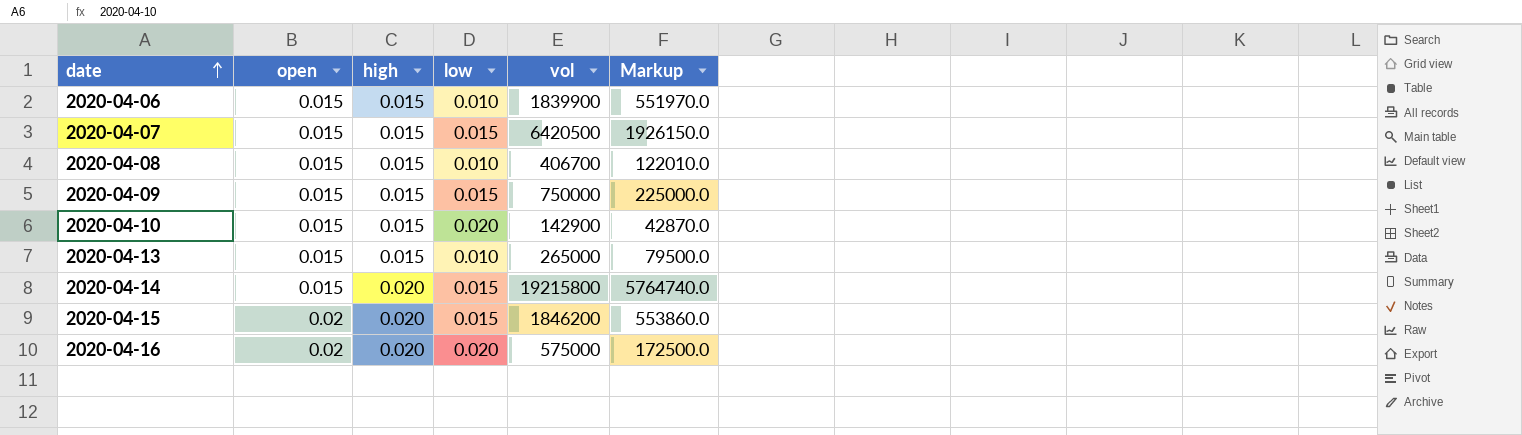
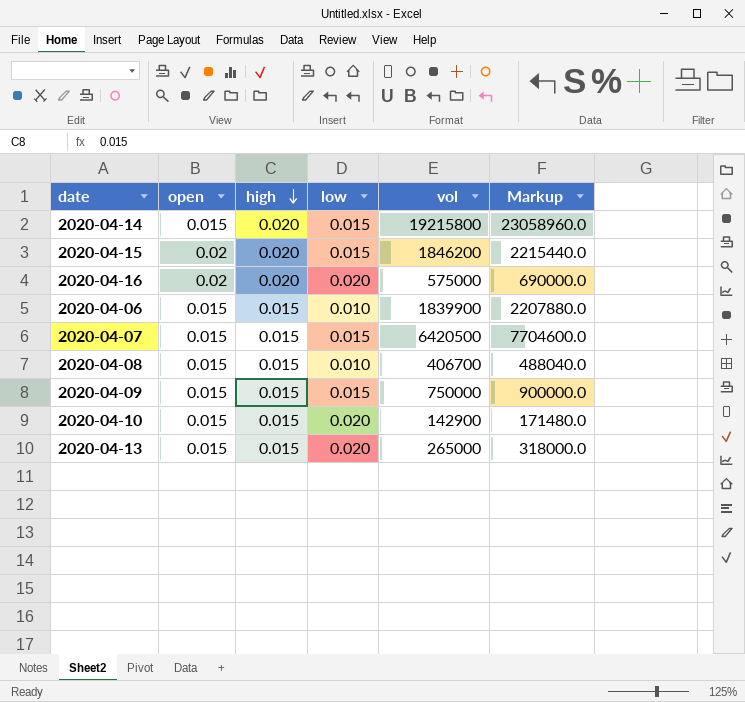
row order: date ascending -> high descending
column Markup | formula: [vol] * 0.3 -> [vol] * 1.2
2020-04-13 | low: 0.010 -> 0.020

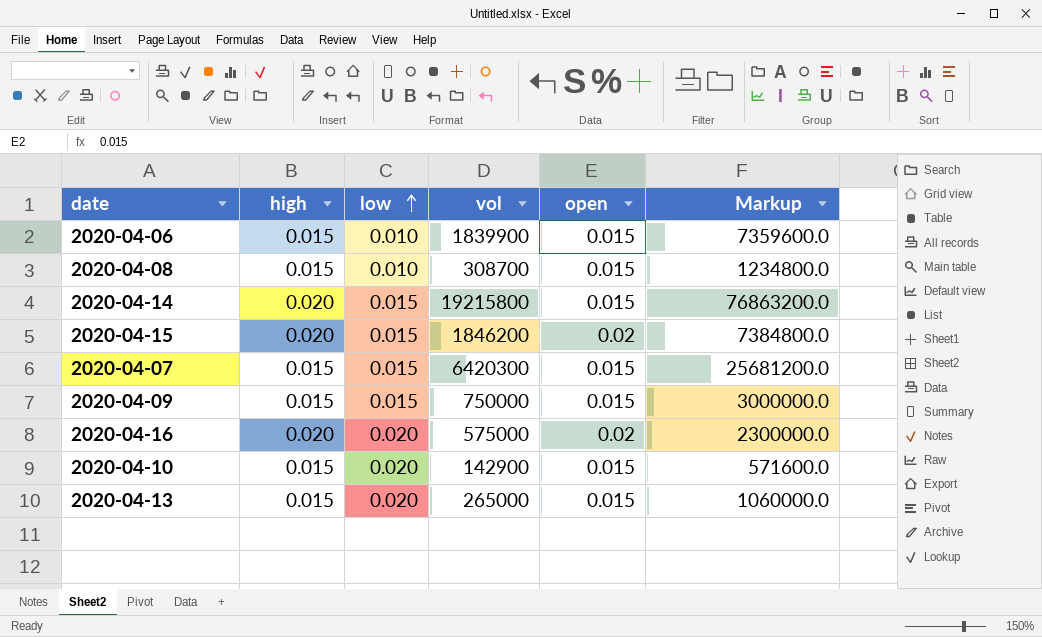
row order: high descending -> low ascending
column open | position: 2 -> 5
column Markup | formula: [vol] * 1.2 -> [vol] * 4
2020-04-08 | vol: 406700 -> 308700
2020-04-07 | vol: 6420500 -> 6420300

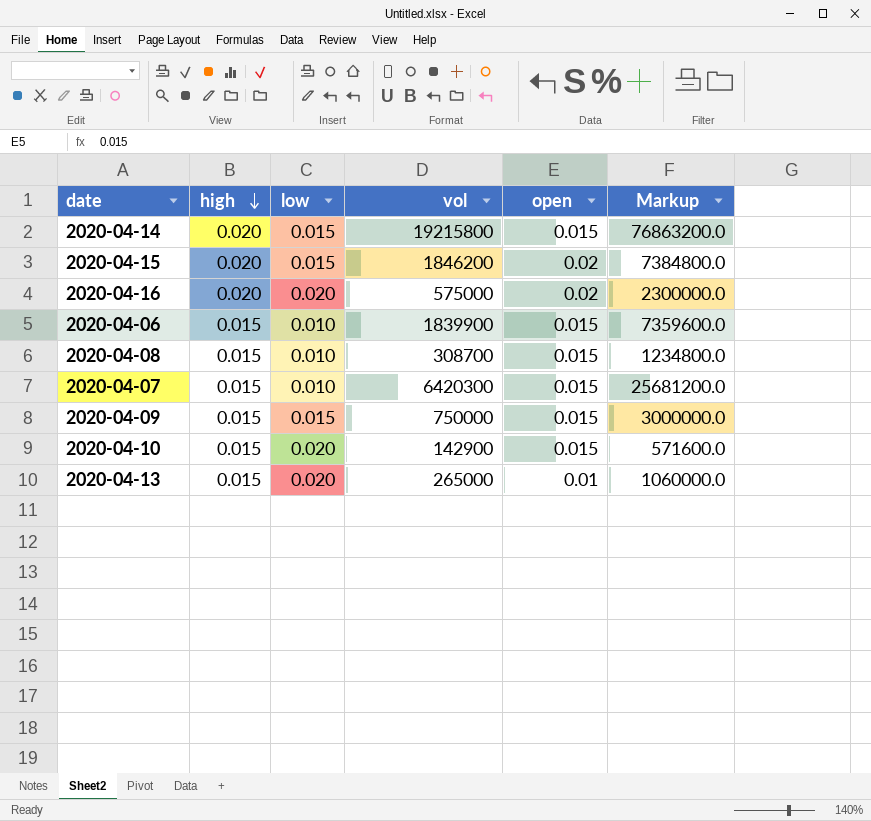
row order: low ascending -> high descending
2020-04-07 | low: 0.015 -> 0.010
2020-04-13 | open: 0.015 -> 0.01

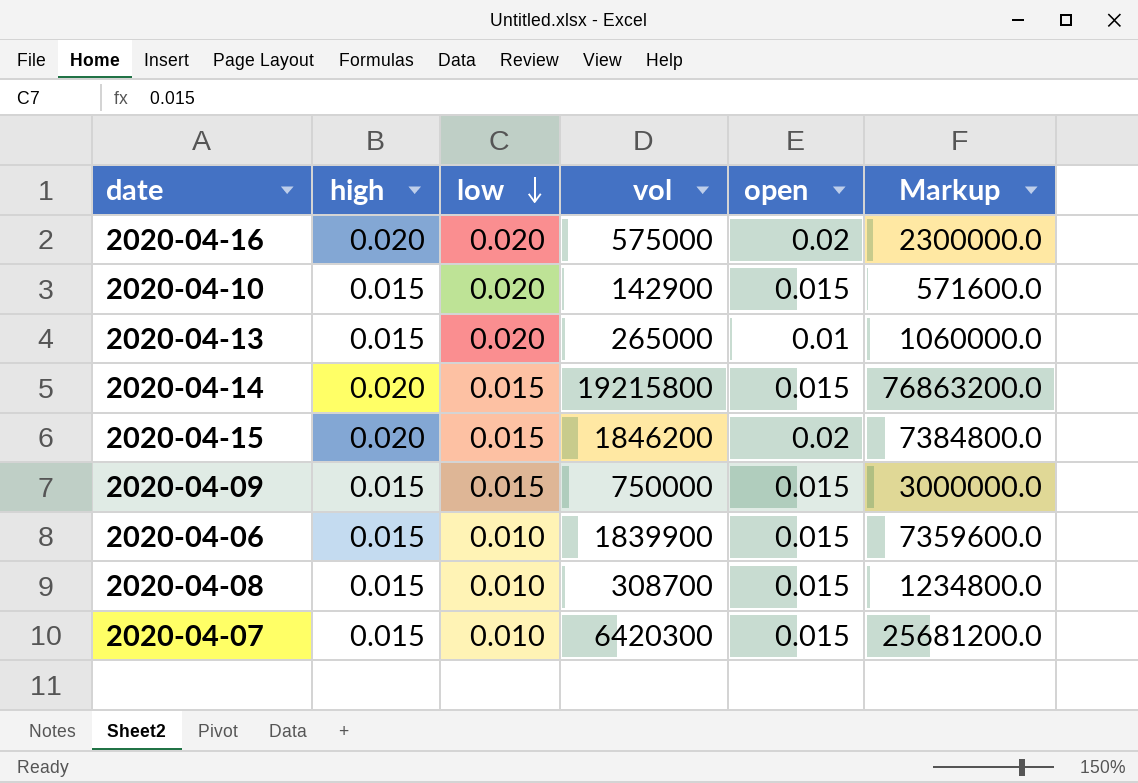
row order: high descending -> low descending

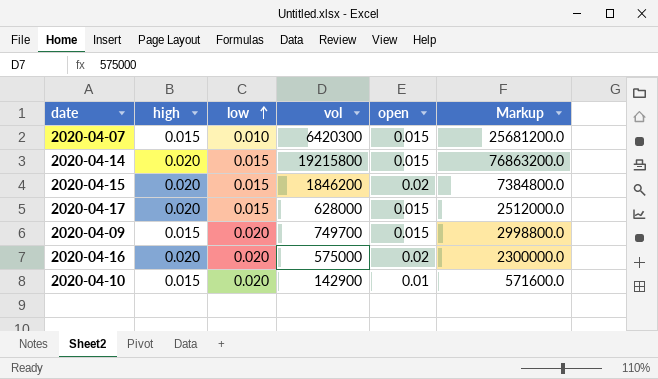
row order: low descending -> low ascending
row 2020-04-13: 0.015 | 0.020 | 265000 | 0.01 | 1060000.0 -> none
row 2020-04-06: 0.015 | 0.010 | 1839900 | 0.015 | 7359600.0 -> none
row 2020-04-08: 0.015 | 0.010 | 308700 | 0.015 | 1234800.0 -> none
row 2020-04-17: none -> 0.020 | 0.015 | 628000 | 0.015 | 2512000.0
2020-04-09 | low: 0.015 -> 0.020
2020-04-09 | vol: 750000 -> 749700
2020-04-09 | Markup: 3000000.0 -> 2998800.0
2020-04-10 | open: 0.015 -> 0.01

